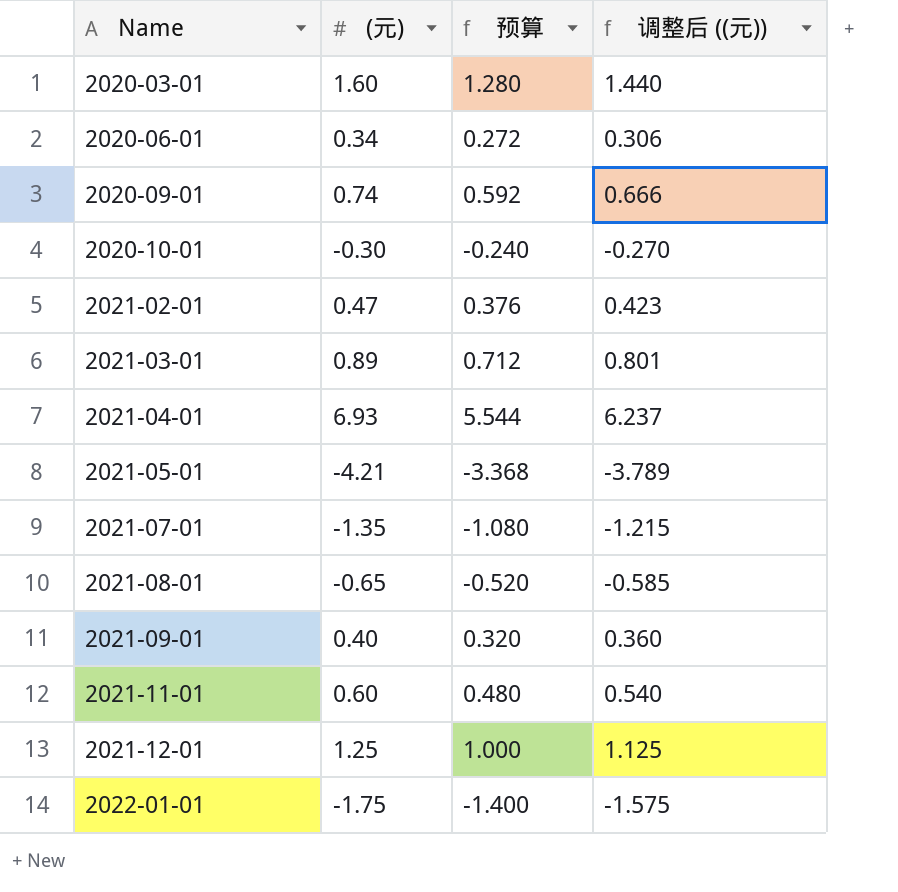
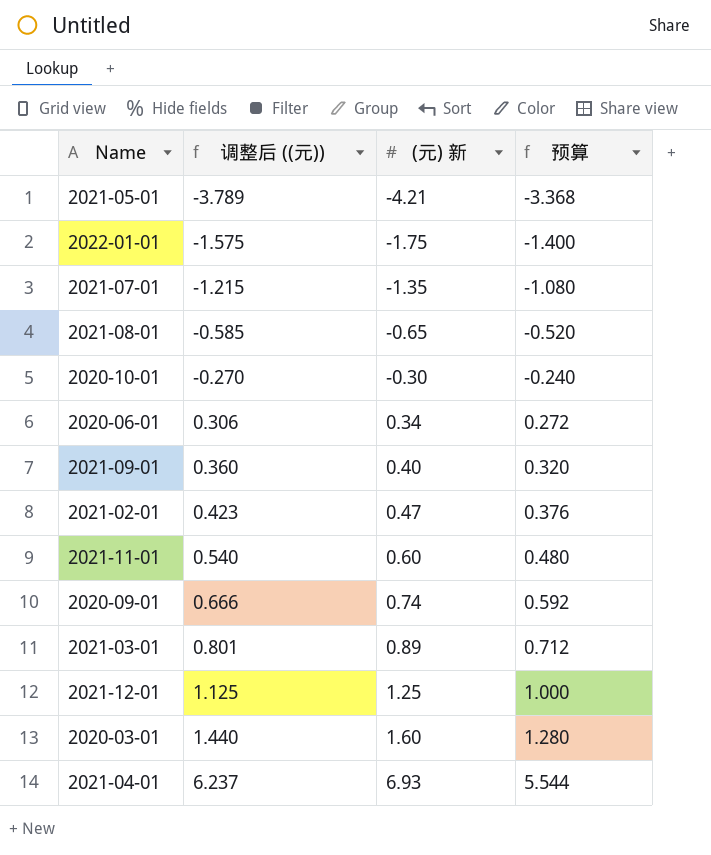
row order: Name ascending -> 调整后 ((元)) ascending
column 调整后 ((元)) | position: 4 -> 2
column name: (元) -> (元) 新

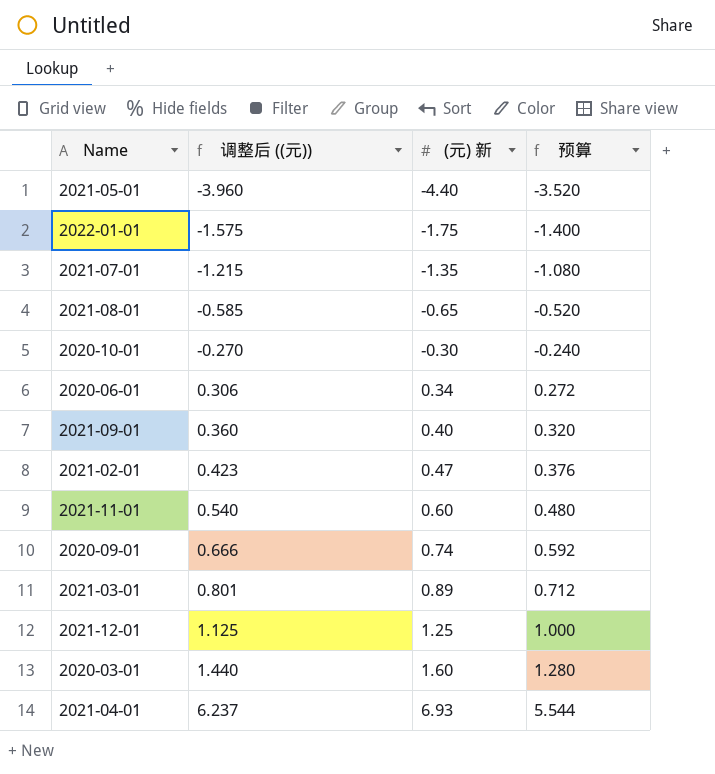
2021-05-01 | 调整后 ((元)): -3.789 -> -3.960
2021-05-01 | (元) 新: -4.21 -> -4.40
2021-05-01 | 预算: -3.368 -> -3.520

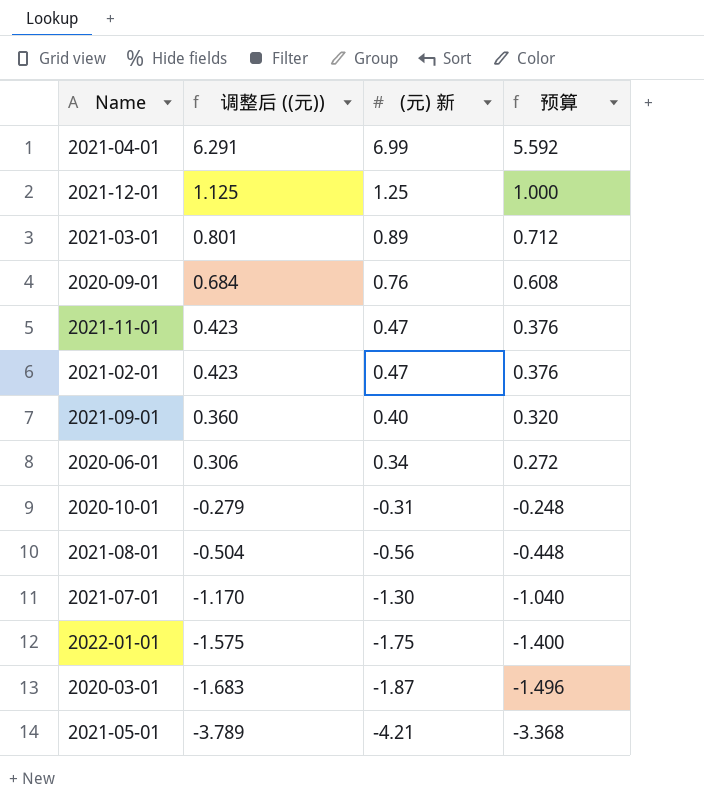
row order: 调整后 ((元)) ascending -> 调整后 ((元)) descending
2021-04-01 | 调整后 ((元)): 6.237 -> 6.291
2021-04-01 | (元) 新: 6.93 -> 6.99
2021-04-01 | 预算: 5.544 -> 5.592
2020-09-01 | 调整后 ((元)): 0.666 -> 0.684
2020-09-01 | (元) 新: 0.74 -> 0.76
2020-09-01 | 预算: 0.592 -> 0.608
2021-11-01 | 调整后 ((元)): 0.540 -> 0.423
2021-11-01 | (元) 新: 0.60 -> 0.47
2021-11-01 | 预算: 0.480 -> 0.376
2020-10-01 | 调整后 ((元)): -0.270 -> -0.279
2020-10-01 | (元) 新: -0.30 -> -0.31
2020-10-01 | 预算: -0.240 -> -0.248
2021-08-01 | 调整后 ((元)): -0.585 -> -0.504
2021-08-01 | (元) 新: -0.65 -> -0.56
2021-08-01 | 预算: -0.520 -> -0.448
2021-07-01 | 调整后 ((元)): -1.215 -> -1.170
2021-07-01 | (元) 新: -1.35 -> -1.30
2021-07-01 | 预算: -1.080 -> -1.040
2020-03-01 | 调整后 ((元)): 1.440 -> -1.683
2020-03-01 | (元) 新: 1.60 -> -1.87
2020-03-01 | 预算: 1.280 -> -1.496
2021-05-01 | 调整后 ((元)): -3.960 -> -3.789
2021-05-01 | (元) 新: -4.40 -> -4.21
2021-05-01 | 预算: -3.520 -> -3.368

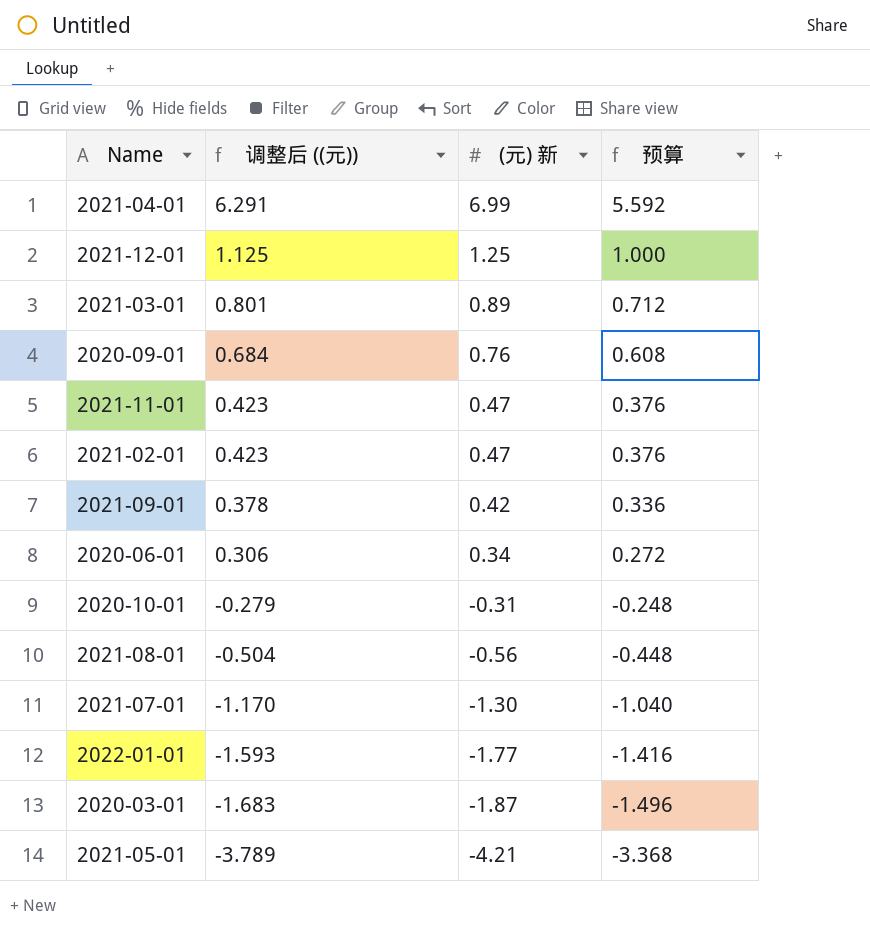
2021-09-01 | 调整后 ((元)): 0.360 -> 0.378
2021-09-01 | (元) 新: 0.40 -> 0.42
2021-09-01 | 预算: 0.320 -> 0.336
2022-01-01 | 调整后 ((元)): -1.575 -> -1.593
2022-01-01 | (元) 新: -1.75 -> -1.77
2022-01-01 | 预算: -1.400 -> -1.416

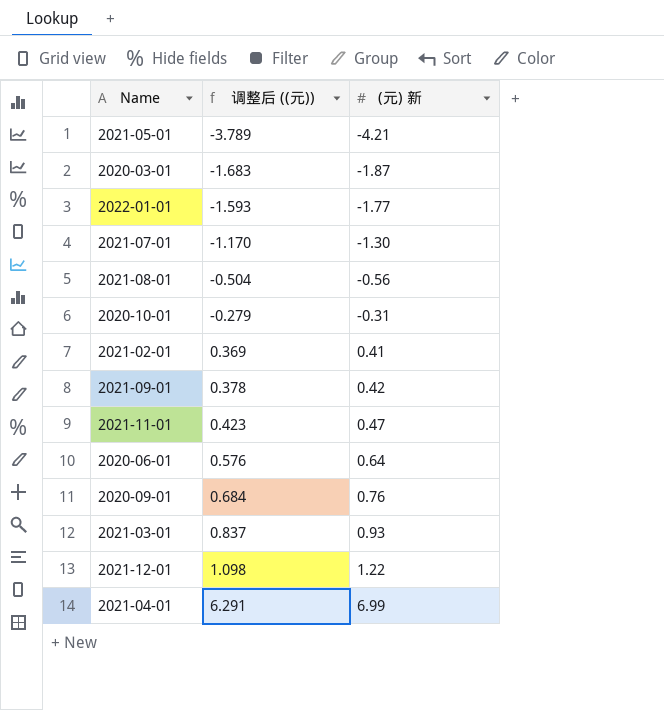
row order: 调整后 ((元)) descending -> 调整后 ((元)) ascending
column 预算 | formula: [(元) 新] * 0.8 -> none
2021-02-01 | 调整后 ((元)): 0.423 -> 0.369
2021-02-01 | (元) 新: 0.47 -> 0.41
2020-06-01 | 调整后 ((元)): 0.306 -> 0.576
2020-06-01 | (元) 新: 0.34 -> 0.64
2021-03-01 | 调整后 ((元)): 0.801 -> 0.837
2021-03-01 | (元) 新: 0.89 -> 0.93
2021-12-01 | 调整后 ((元)): 1.125 -> 1.098
2021-12-01 | (元) 新: 1.25 -> 1.22

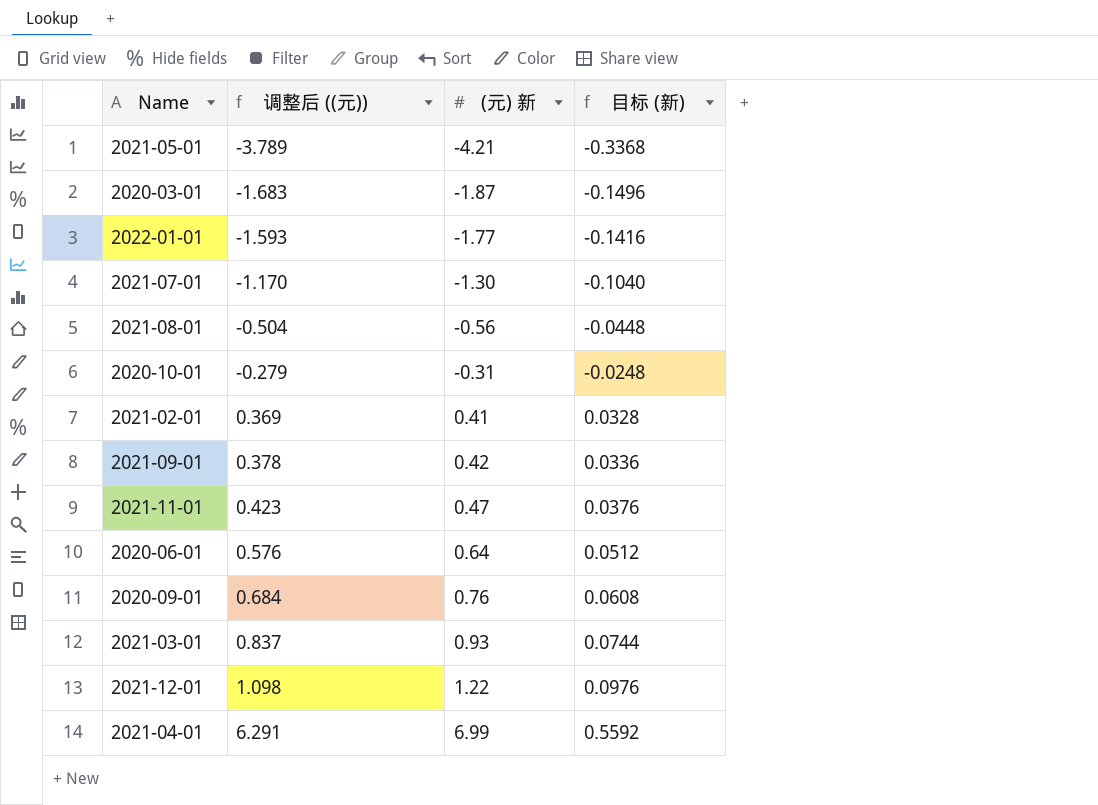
column 目标 (新) | formula: none -> [(元) 新] * 0.08

